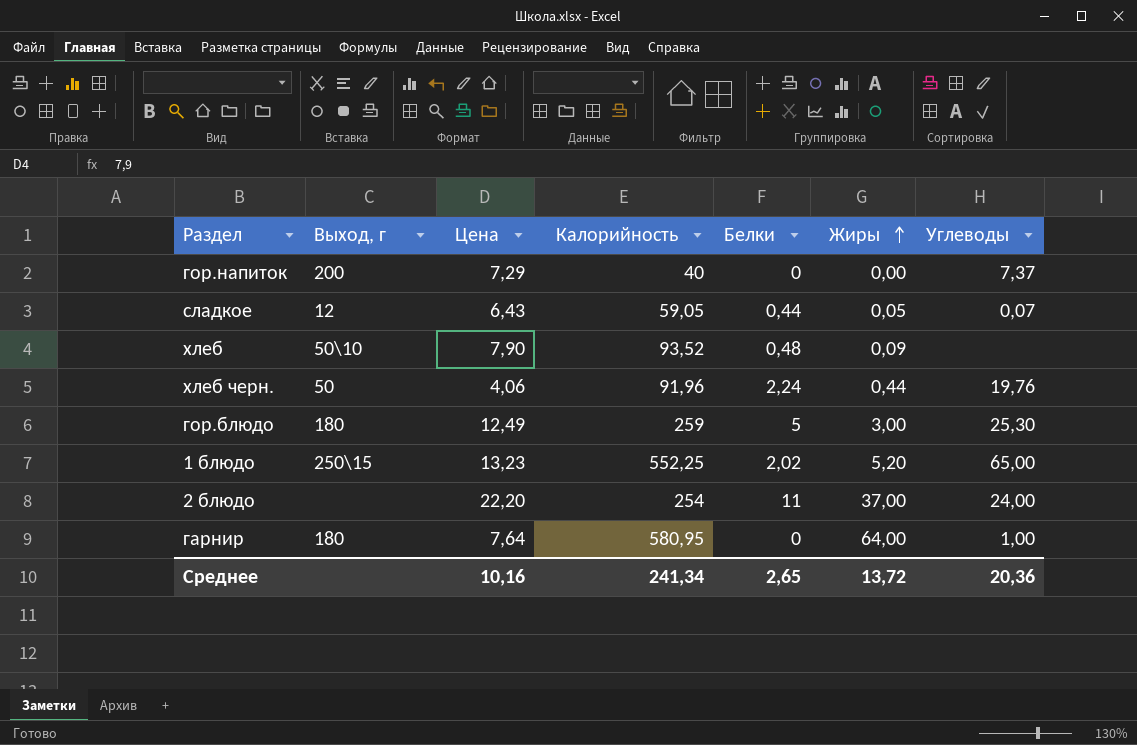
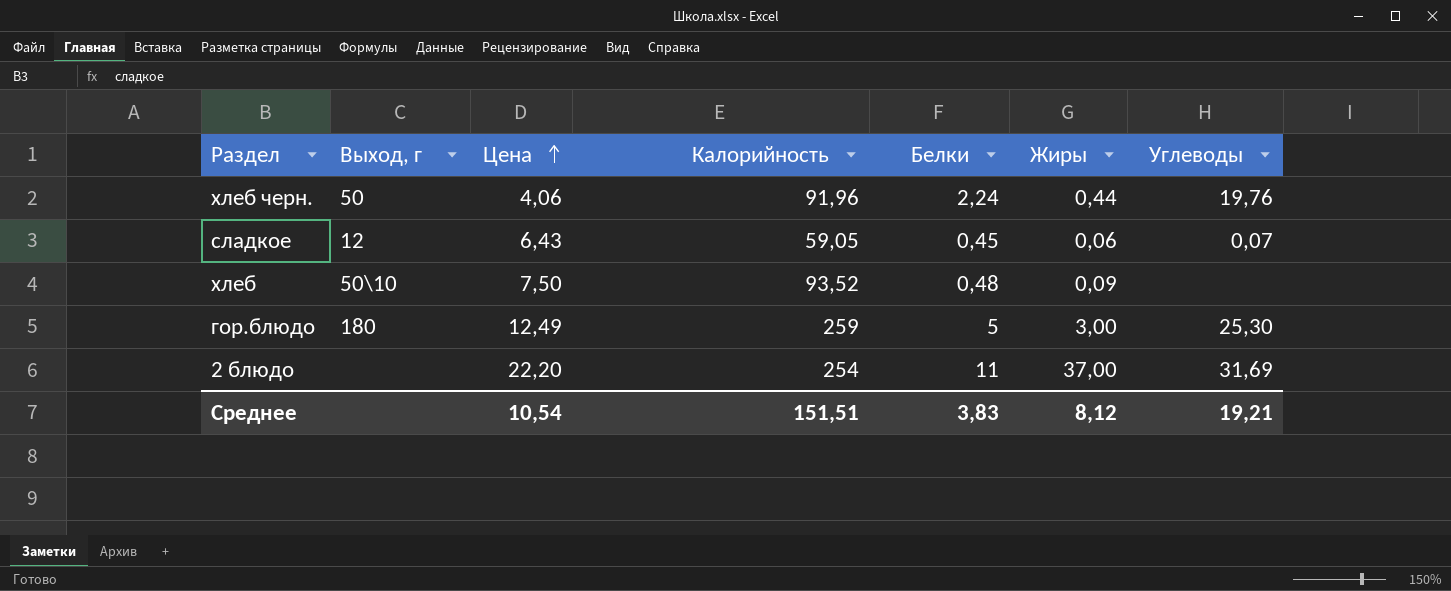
row order: Жиры ascending -> Цена ascending
row гор.напиток: 200 | 7,29 | 40 | 0 | 0,00 | 7,37 -> none
row 1 блюдо: 250\15 | 13,23 | 552,25 | 2,02 | 5,20 | 65,00 -> none
row гарнир: 180 | 7,64 | 580,95 | 0 | 64,00 | 1,00 -> none
сладкое | Белки: 0,44 -> 0,45
сладкое | Жиры: 0,05 -> 0,06
хлеб | Цена: 7,90 -> 7,50
2 блюдо | Углеводы: 24,00 -> 31,69
Среднее | Цена: 10,16 -> 10,54
Среднее | Калорийность: 241,34 -> 151,51
Среднее | Белки: 2,65 -> 3,83
Среднее | Жиры: 13,72 -> 8,12
Среднее | Углеводы: 20,36 -> 19,21

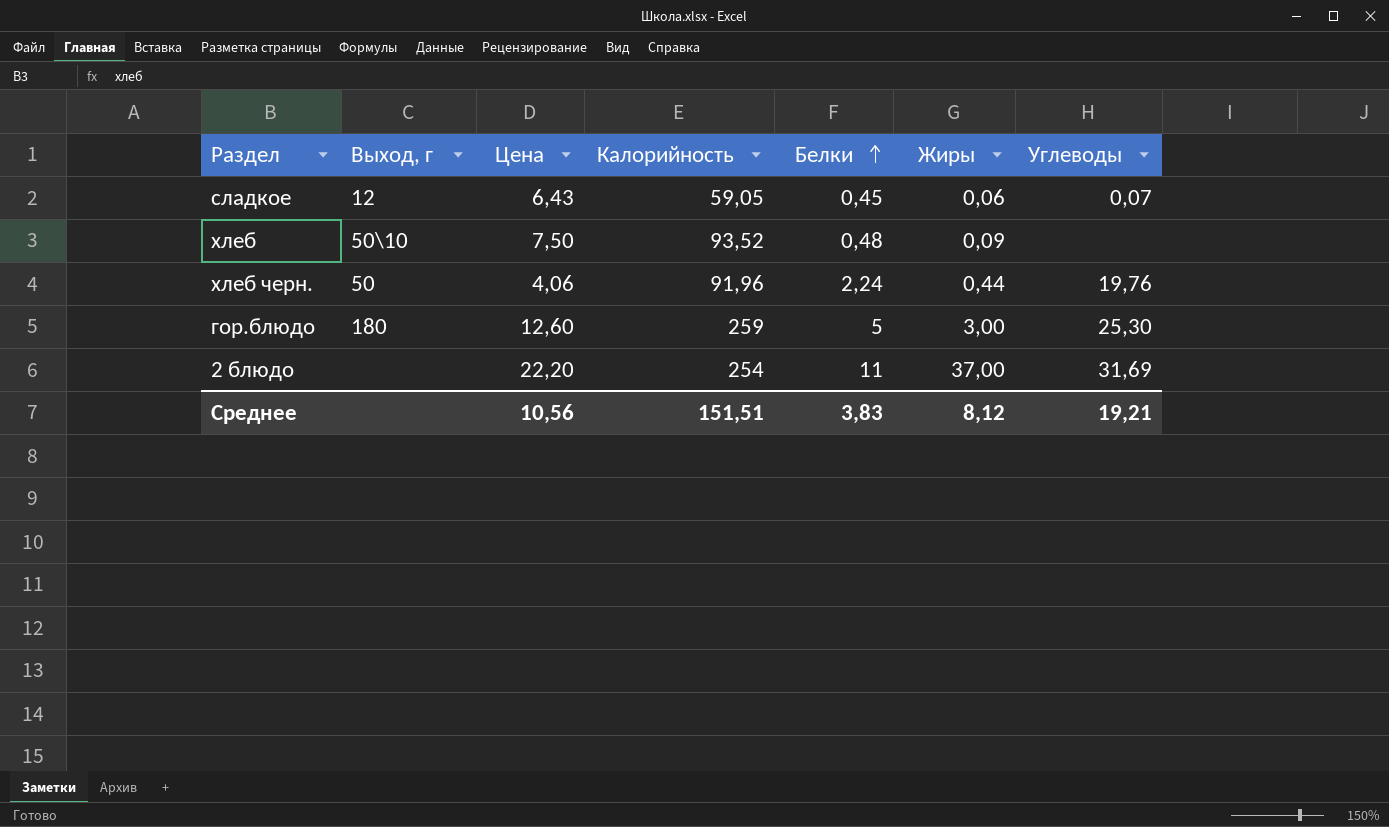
row order: Цена ascending -> Белки ascending
гор.блюдо | Цена: 12,49 -> 12,60
Среднее | Цена: 10,54 -> 10,56

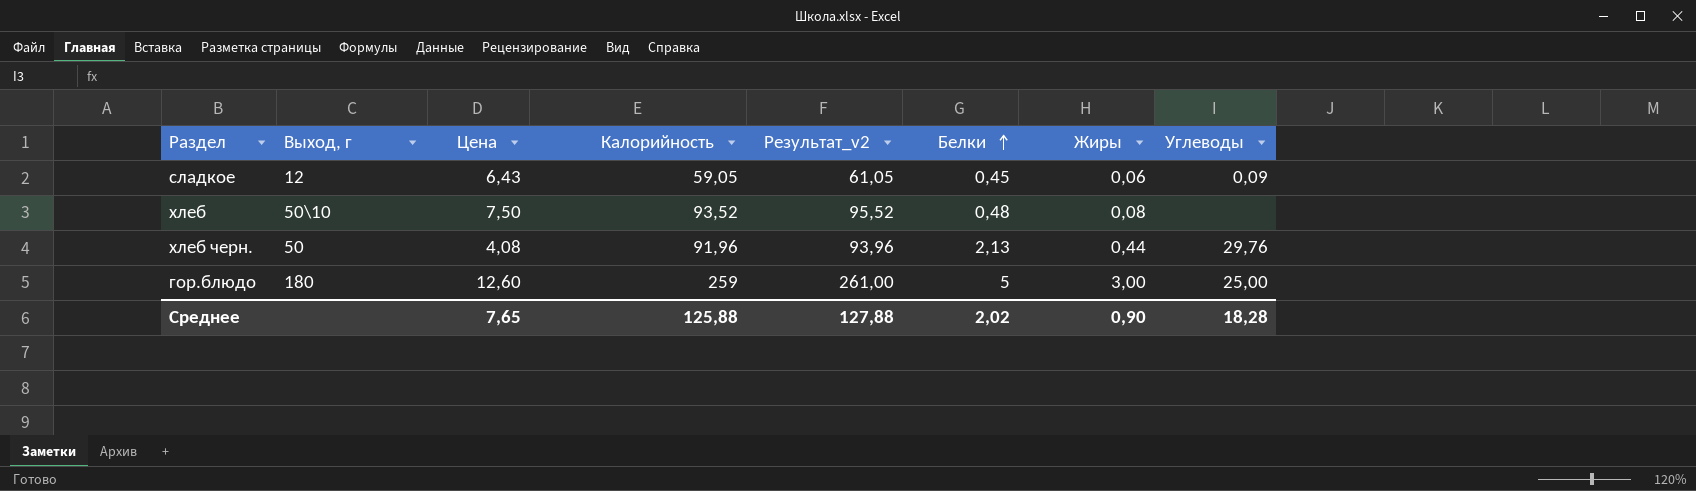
column Результат_v2 | formula: none -> [Калорийность] + 2
row 2 блюдо: none | 22,20 | 254 | 11 | 37,00 | 31,69 -> none
сладкое | Углеводы: 0,07 -> 0,09
хлеб | Жиры: 0,09 -> 0,08
хлеб черн. | Цена: 4,06 -> 4,08
хлеб черн. | Белки: 2,24 -> 2,13
хлеб черн. | Углеводы: 19,76 -> 29,76
гор.блюдо | Углеводы: 25,30 -> 25,00
Среднее | Цена: 10,56 -> 7,65
Среднее | Калорийность: 151,51 -> 125,88
Среднее | Белки: 3,83 -> 2,02
Среднее | Жиры: 8,12 -> 0,90
Среднее | Углеводы: 19,21 -> 18,28

